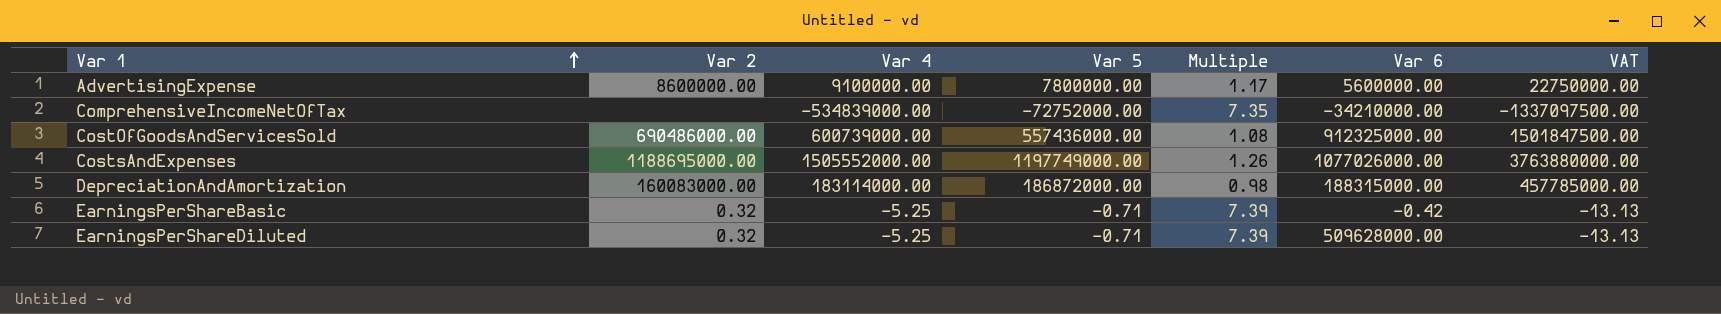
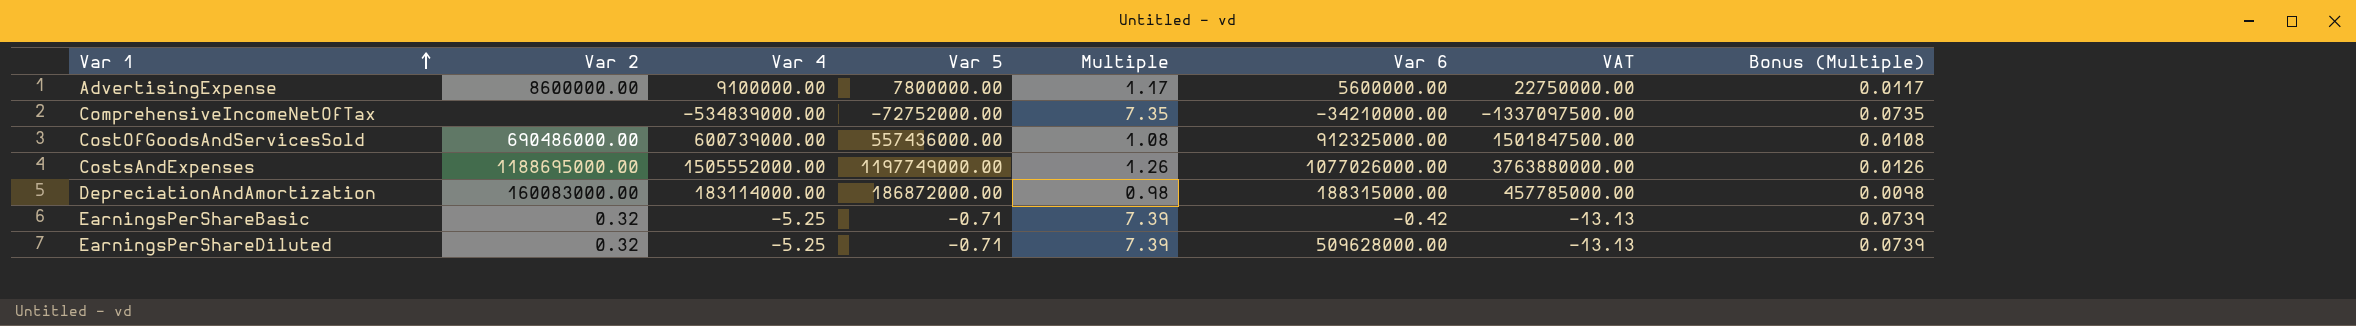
column Bonus (Multiple) | formula: none -> [Multiple] * 0.01

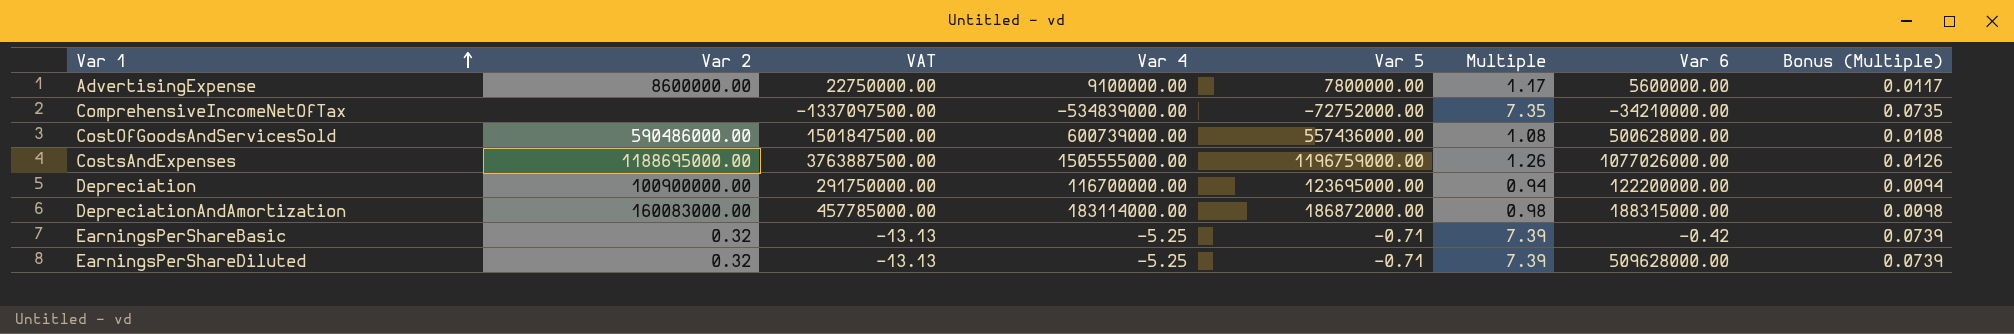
column VAT | position: 7 -> 3
CostOfGoodsAndServicesSold | Var 2: 690486000.00 -> 590486000.00
CostOfGoodsAndServicesSold | Var 6: 912325000.00 -> 500628000.00
CostsAndExpenses | VAT: 3763880000.00 -> 3763887500.00
CostsAndExpenses | Var 4: 1505552000.00 -> 1505555000.00
CostsAndExpenses | Var 5: 1197749000.00 -> 1196759000.00
row Depreciation: none -> 100900000.00 | 291750000.00 | 116700000.00 | 123695000.00 | 0.94 | 122200000.00 | 0.0094

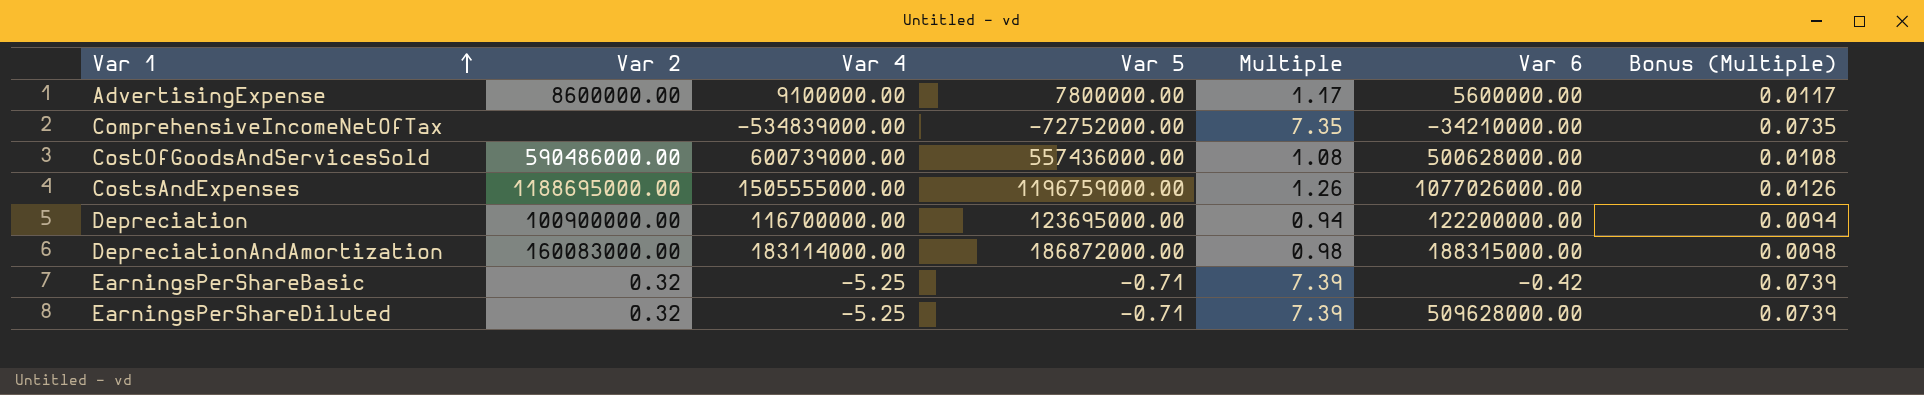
column VAT | formula: [Var 4] * 2.5 -> none

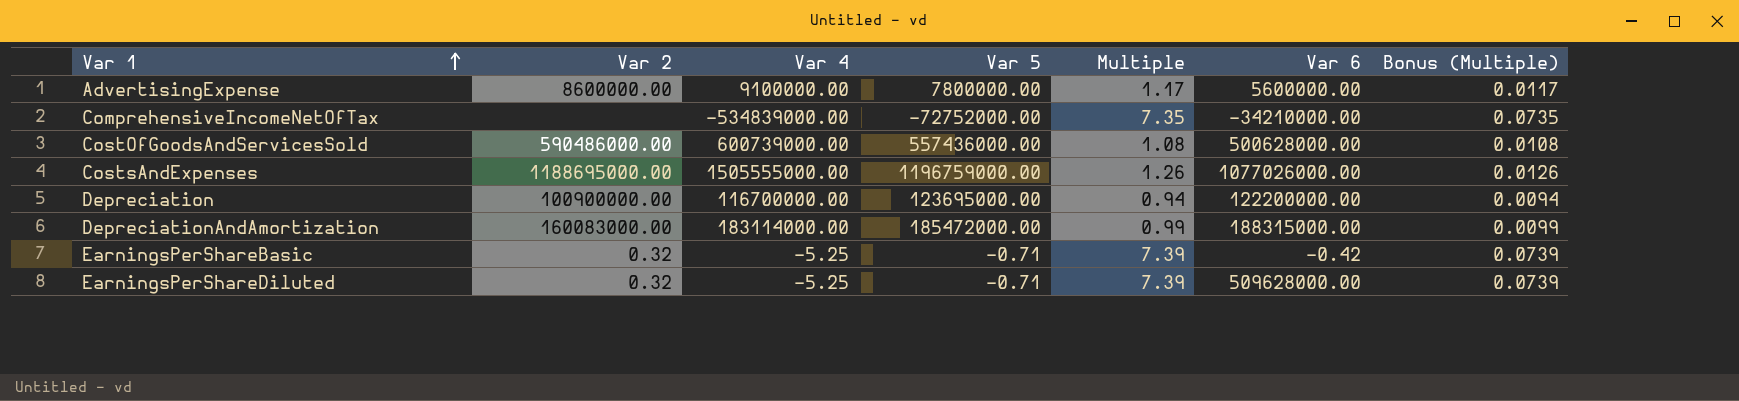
DepreciationAndAmortization | Var 5: 186872000.00 -> 185472000.00
DepreciationAndAmortization | Multiple: 0.98 -> 0.99
DepreciationAndAmortization | Bonus (Multiple): 0.0098 -> 0.0099

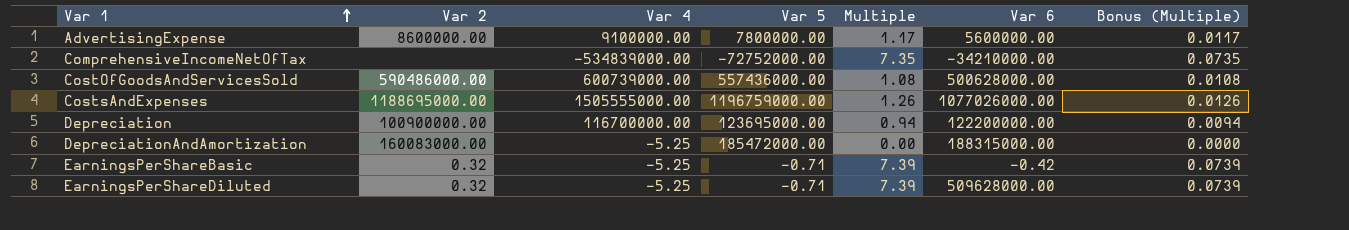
DepreciationAndAmortization | Var 4: 183114000.00 -> -5.25
DepreciationAndAmortization | Multiple: 0.99 -> 0.00
DepreciationAndAmortization | Bonus (Multiple): 0.0099 -> 0.0000

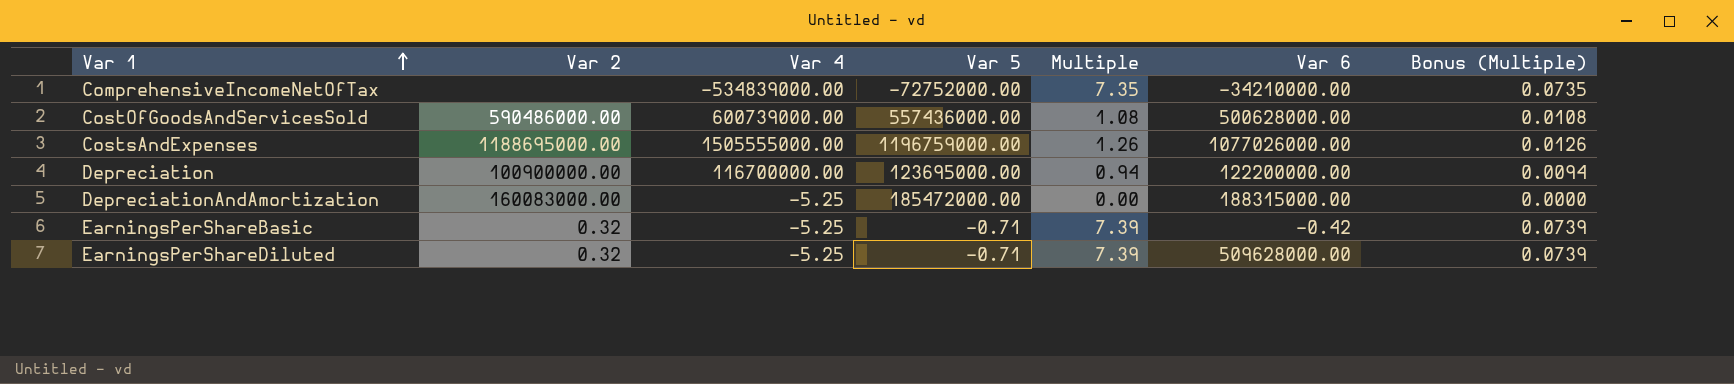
row AdvertisingExpense: 8600000.00 | 9100000.00 | 7800000.00 | 1.17 | 5600000.00 | 0.0117 -> none

